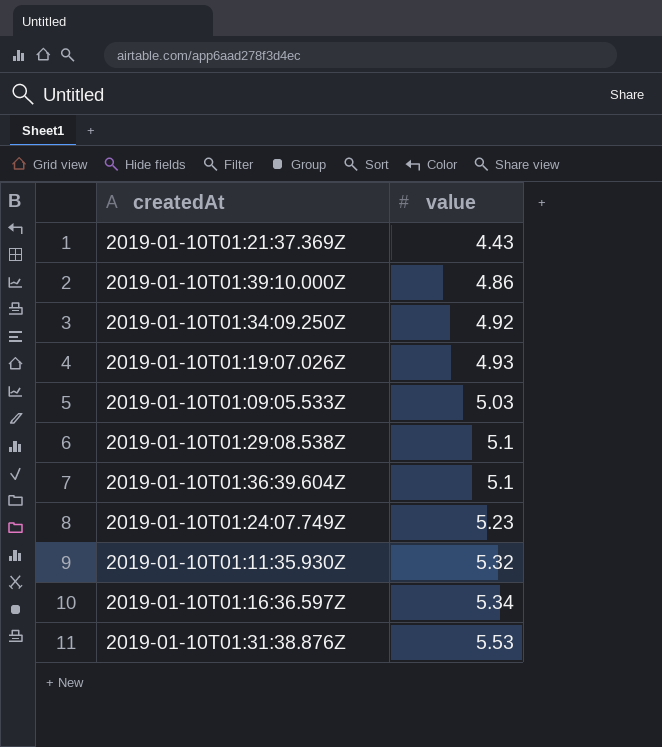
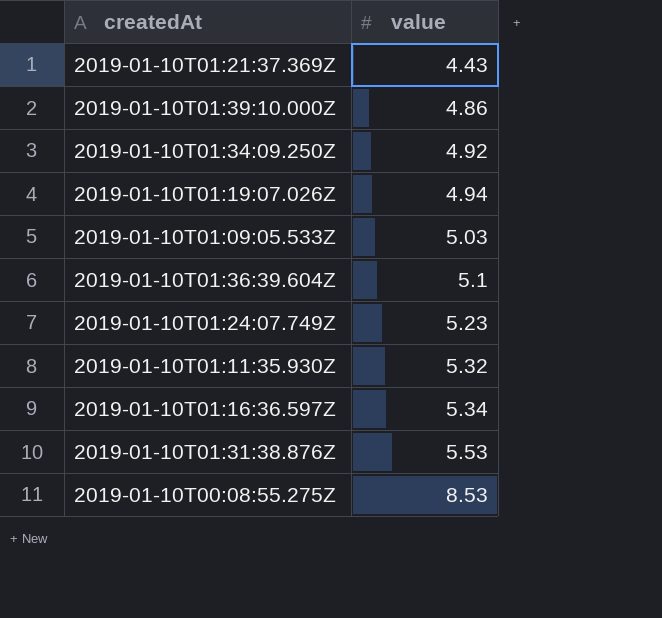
row 2019-01-10T01:29:08.538Z: 5.1 -> none
2019-01-10T01:19:07.026Z | value: 4.93 -> 4.94
row 2019-01-10T00:08:55.275Z: none -> 8.53

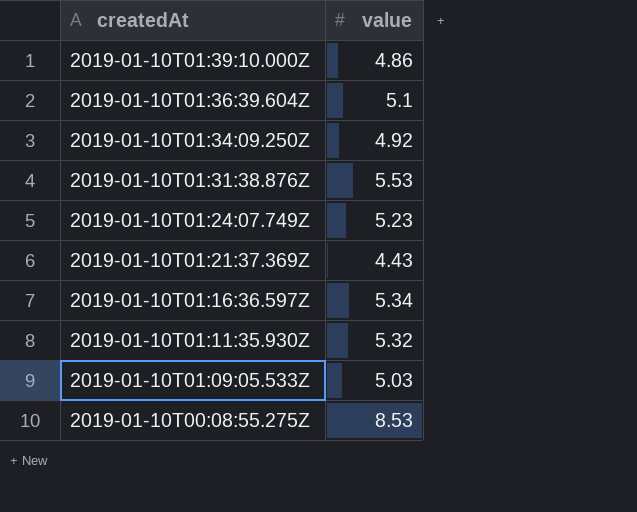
row order: value ascending -> createdAt descending
row 2019-01-10T01:19:07.026Z: 4.94 -> none

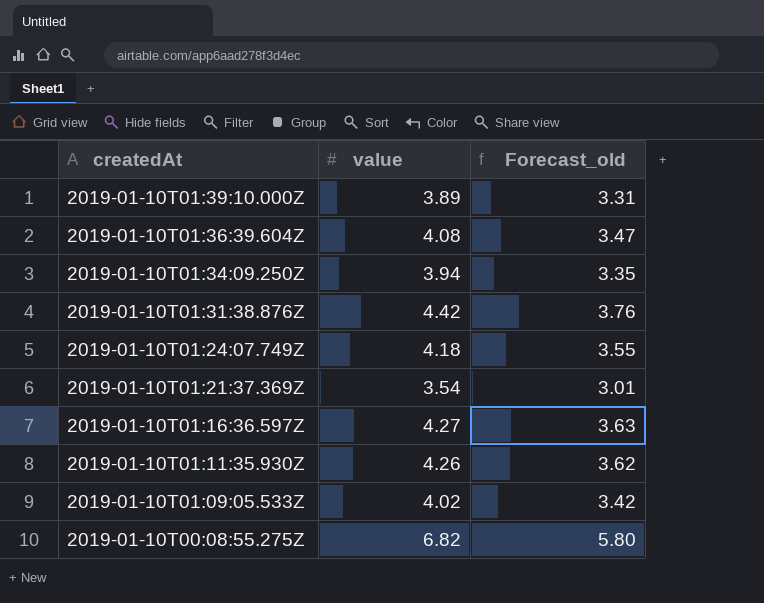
column Forecast_old | formula: none -> [value] * 0.85
2019-01-10T01:39:10.000Z | value: 4.86 -> 3.89
2019-01-10T01:36:39.604Z | value: 5.1 -> 4.08
2019-01-10T01:34:09.250Z | value: 4.92 -> 3.94
2019-01-10T01:31:38.876Z | value: 5.53 -> 4.42
2019-01-10T01:24:07.749Z | value: 5.23 -> 4.18
2019-01-10T01:21:37.369Z | value: 4.43 -> 3.54
2019-01-10T01:16:36.597Z | value: 5.34 -> 4.27
2019-01-10T01:11:35.930Z | value: 5.32 -> 4.26
2019-01-10T01:09:05.533Z | value: 5.03 -> 4.02
2019-01-10T00:08:55.275Z | value: 8.53 -> 6.82

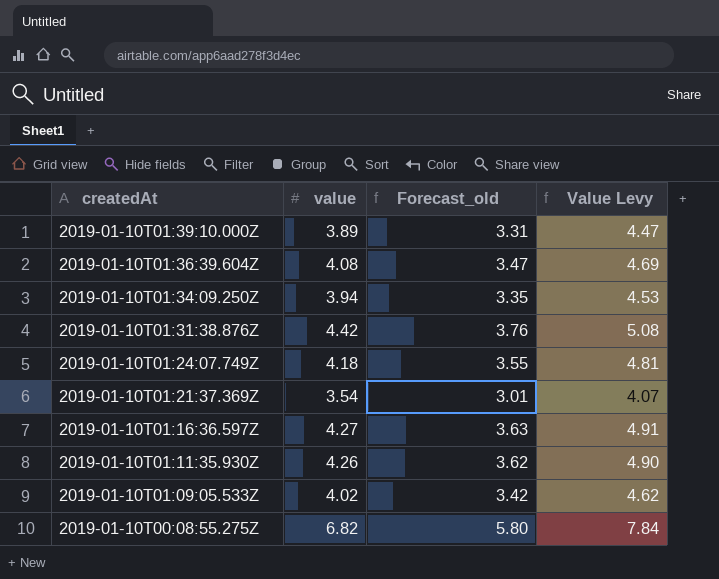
column Value Levy | formula: none -> [value] * 1.15

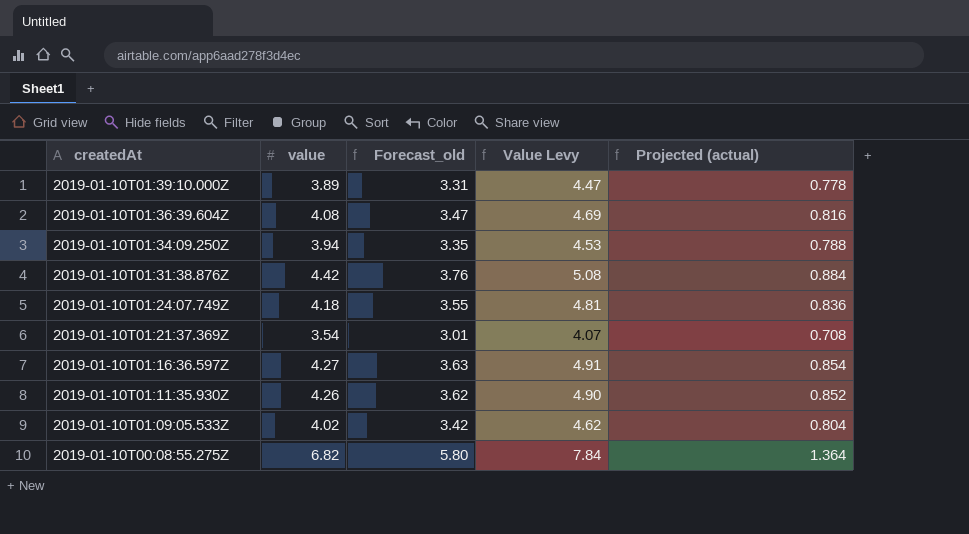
column Projected (actual) | formula: none -> [value] * 0.2

